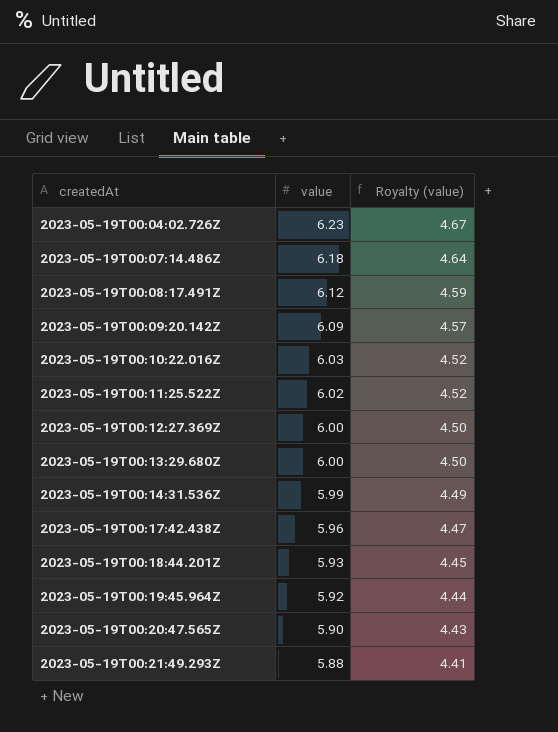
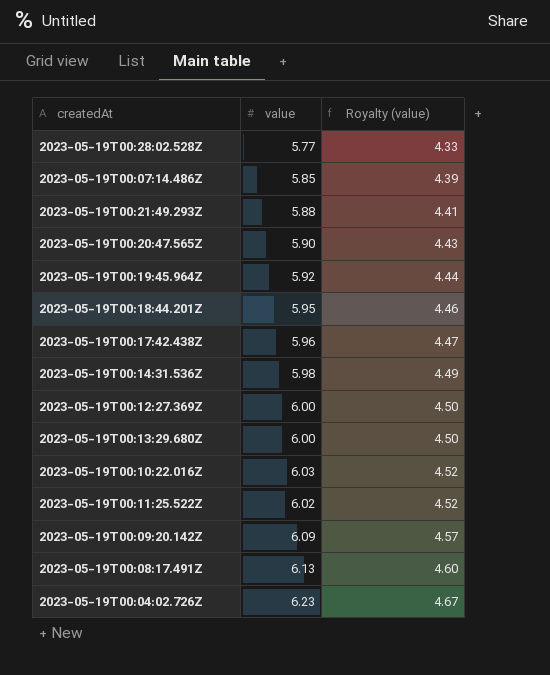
row order: createdAt ascending -> Royalty (value) ascending
row 2023-05-19T00:28:02.528Z: none -> 5.77 | 4.33
2023-05-19T00:07:14.486Z | value: 6.18 -> 5.85
2023-05-19T00:07:14.486Z | Royalty (value): 4.64 -> 4.39
2023-05-19T00:18:44.201Z | value: 5.93 -> 5.95
2023-05-19T00:18:44.201Z | Royalty (value): 4.45 -> 4.46
2023-05-19T00:14:31.536Z | value: 5.99 -> 5.98
2023-05-19T00:08:17.491Z | value: 6.12 -> 6.13
2023-05-19T00:08:17.491Z | Royalty (value): 4.59 -> 4.60

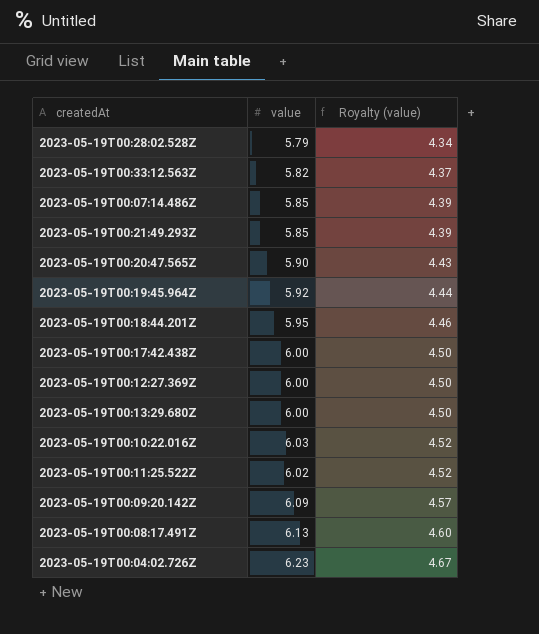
row 2023-05-19T00:14:31.536Z: 5.98 | 4.49 -> none
2023-05-19T00:28:02.528Z | value: 5.77 -> 5.79
2023-05-19T00:28:02.528Z | Royalty (value): 4.33 -> 4.34
row 2023-05-19T00:33:12.563Z: none -> 5.82 | 4.37
2023-05-19T00:21:49.293Z | value: 5.88 -> 5.85
2023-05-19T00:21:49.293Z | Royalty (value): 4.41 -> 4.39
2023-05-19T00:17:42.438Z | value: 5.96 -> 6.00
2023-05-19T00:17:42.438Z | Royalty (value): 4.47 -> 4.50

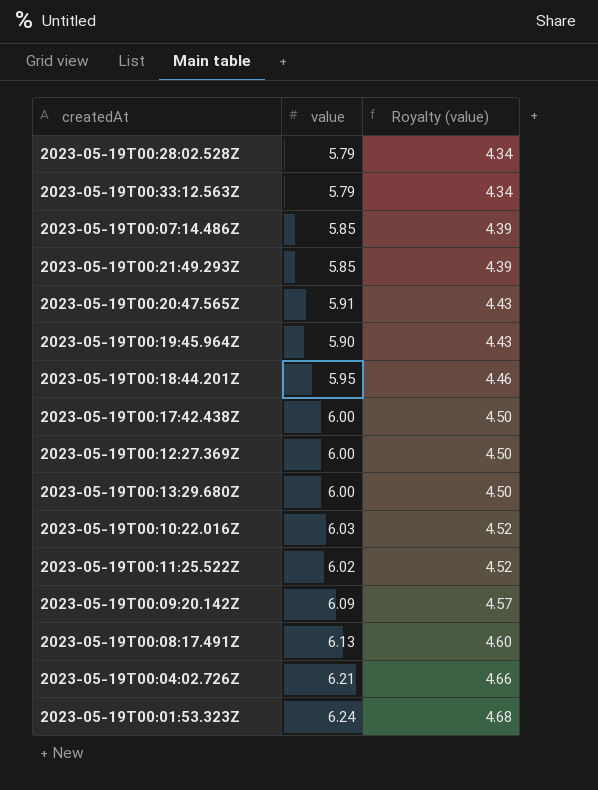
2023-05-19T00:33:12.563Z | value: 5.82 -> 5.79
2023-05-19T00:33:12.563Z | Royalty (value): 4.37 -> 4.34
2023-05-19T00:20:47.565Z | value: 5.90 -> 5.91
2023-05-19T00:19:45.964Z | value: 5.92 -> 5.90
2023-05-19T00:19:45.964Z | Royalty (value): 4.44 -> 4.43
2023-05-19T00:04:02.726Z | value: 6.23 -> 6.21
2023-05-19T00:04:02.726Z | Royalty (value): 4.67 -> 4.66
row 2023-05-19T00:01:53.323Z: none -> 6.24 | 4.68

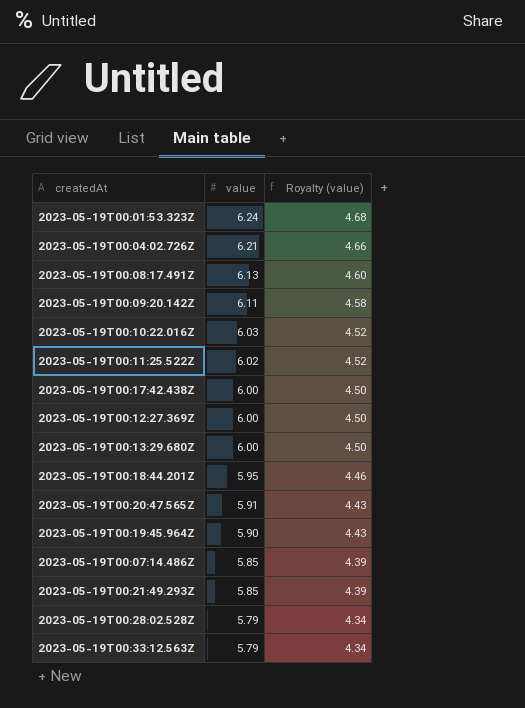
row order: Royalty (value) ascending -> value descending
2023-05-19T00:09:20.142Z | value: 6.09 -> 6.11
2023-05-19T00:09:20.142Z | Royalty (value): 4.57 -> 4.58

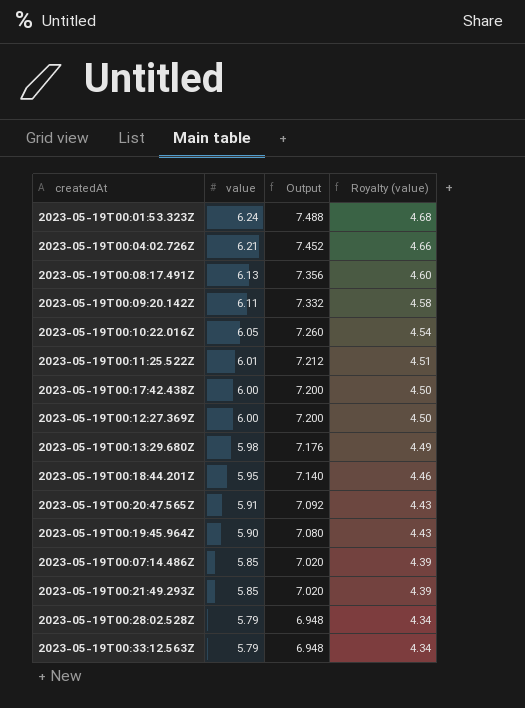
column Output | formula: none -> [value] * 1.2
2023-05-19T00:10:22.016Z | value: 6.03 -> 6.05
2023-05-19T00:10:22.016Z | Royalty (value): 4.52 -> 4.54
2023-05-19T00:11:25.522Z | value: 6.02 -> 6.01
2023-05-19T00:11:25.522Z | Royalty (value): 4.52 -> 4.51
2023-05-19T00:13:29.680Z | value: 6.00 -> 5.98
2023-05-19T00:13:29.680Z | Royalty (value): 4.50 -> 4.49

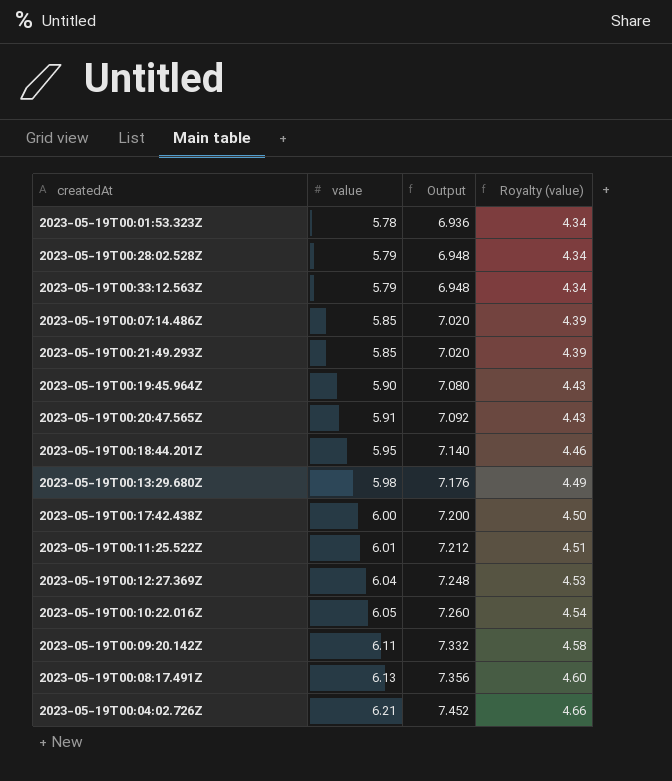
row order: value descending -> value ascending
2023-05-19T00:01:53.323Z | value: 6.24 -> 5.78
2023-05-19T00:01:53.323Z | Output: 7.488 -> 6.936
2023-05-19T00:01:53.323Z | Royalty (value): 4.68 -> 4.34
2023-05-19T00:12:27.369Z | value: 6.00 -> 6.04
2023-05-19T00:12:27.369Z | Output: 7.200 -> 7.248
2023-05-19T00:12:27.369Z | Royalty (value): 4.50 -> 4.53

